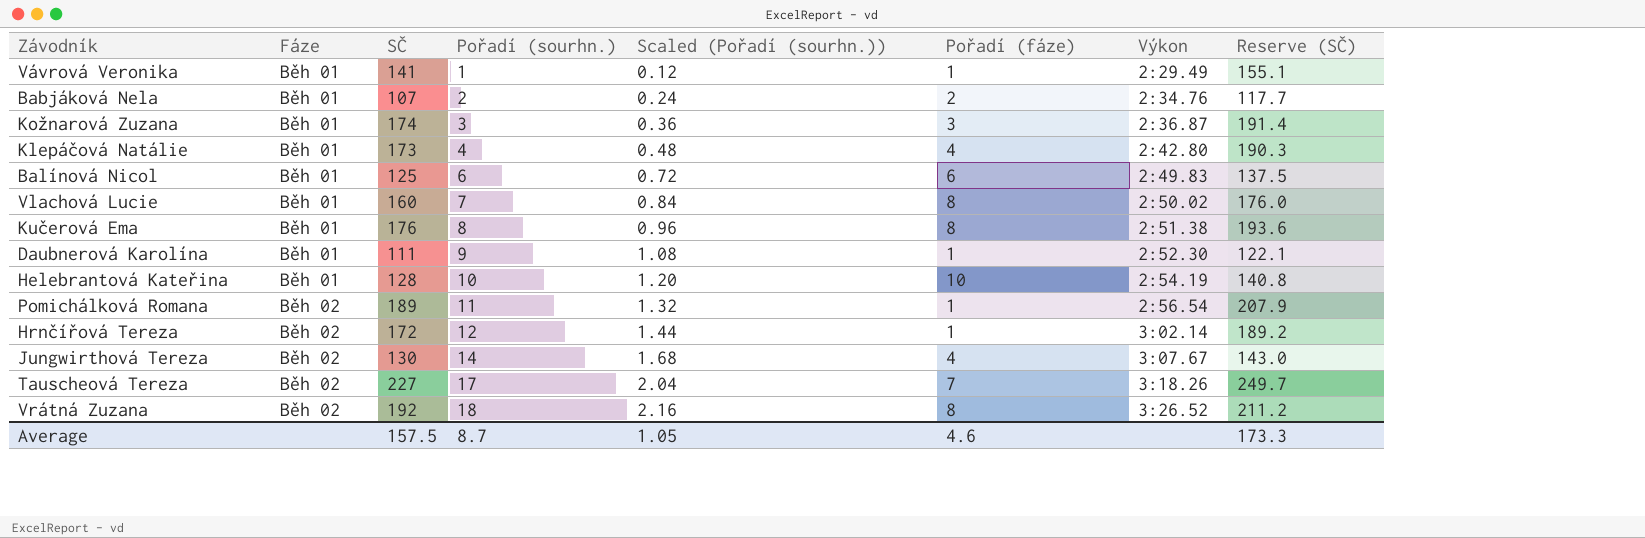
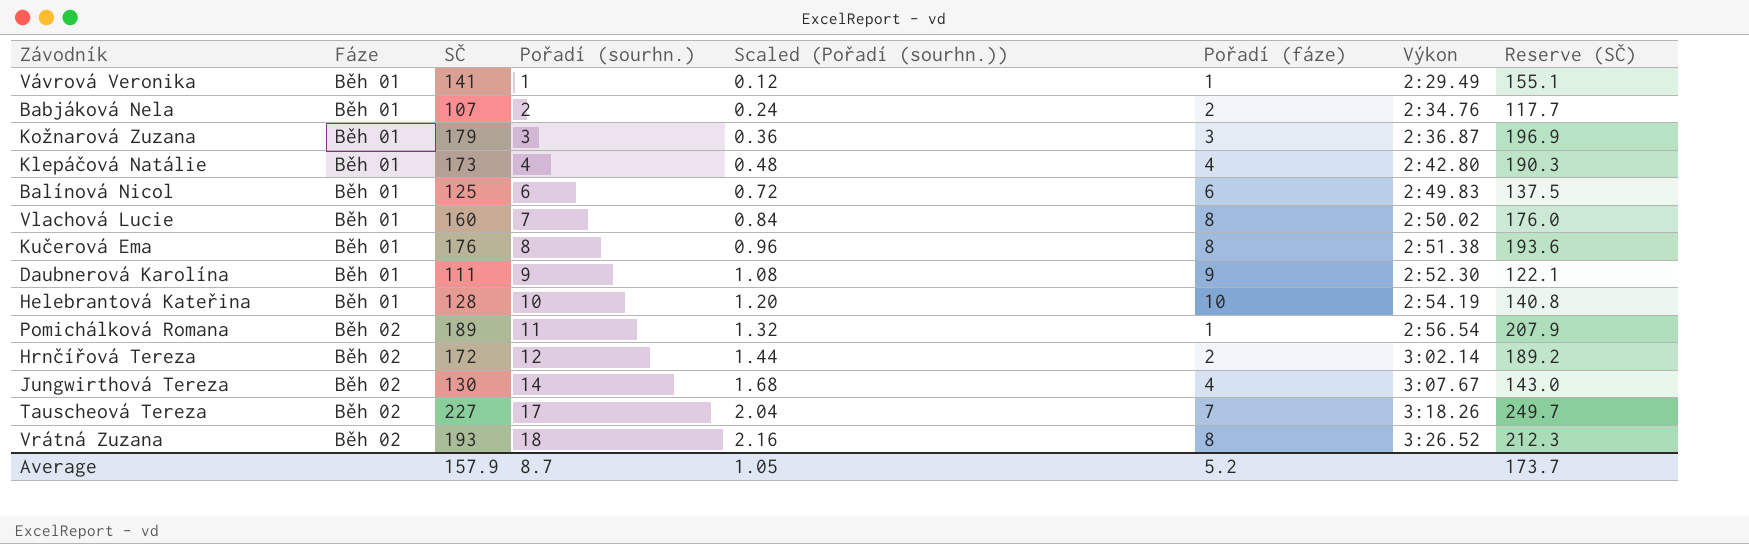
Kožnarová Zuzana | SČ: 174 -> 179
Kožnarová Zuzana | Reserve (SČ): 191.4 -> 196.9
Daubnerová Karolína | Pořadí (fáze): 1 -> 9
Hrnčířová Tereza | Pořadí (fáze): 1 -> 2
Vrátná Zuzana | SČ: 192 -> 193
Vrátná Zuzana | Reserve (SČ): 211.2 -> 212.3
Average | SČ: 157.5 -> 157.9
Average | Pořadí (fáze): 4.6 -> 5.2
Average | Reserve (SČ): 173.3 -> 173.7

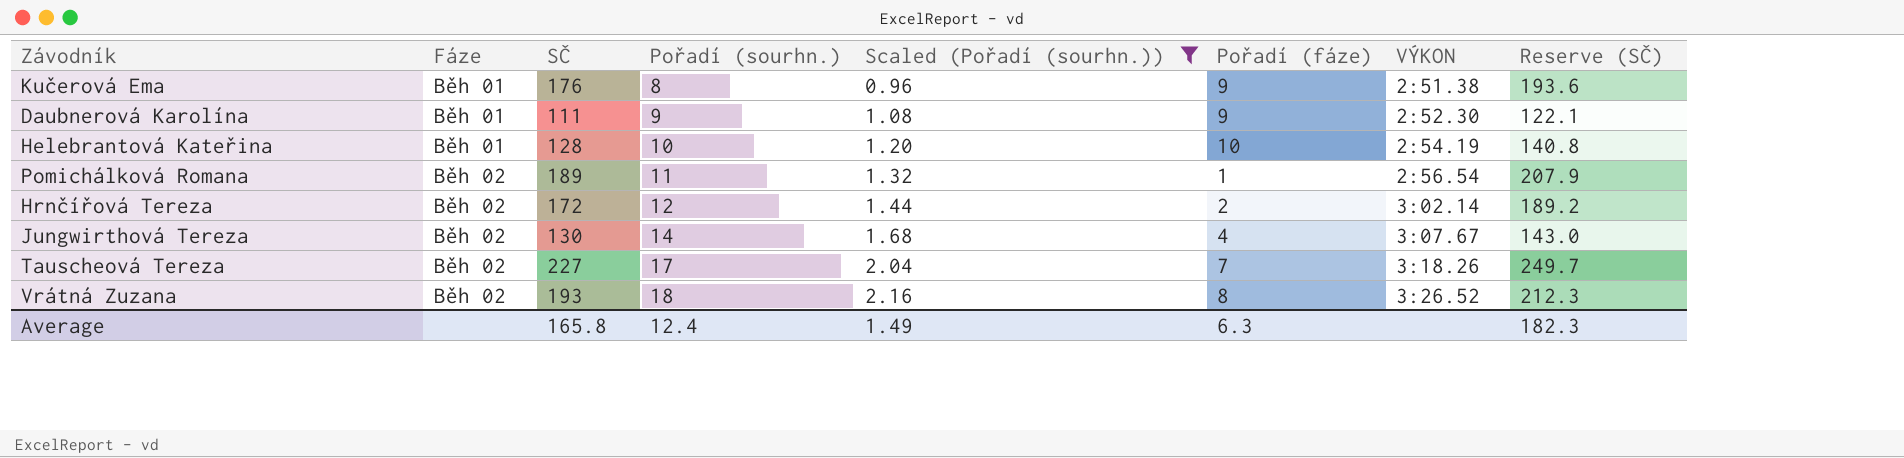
filter: none -> Scaled (Pořadí (sourhn.)) >= 0.96
column name: Výkon -> VÝKON
Kučerová Ema | Pořadí (fáze): 8 -> 9
Average | SČ: 157.9 -> 165.8
Average | Pořadí (sourhn.): 8.7 -> 12.4
Average | Scaled (Pořadí (sourhn.)): 1.05 -> 1.49
Average | Pořadí (fáze): 5.2 -> 6.3
Average | Reserve (SČ): 173.7 -> 182.3

